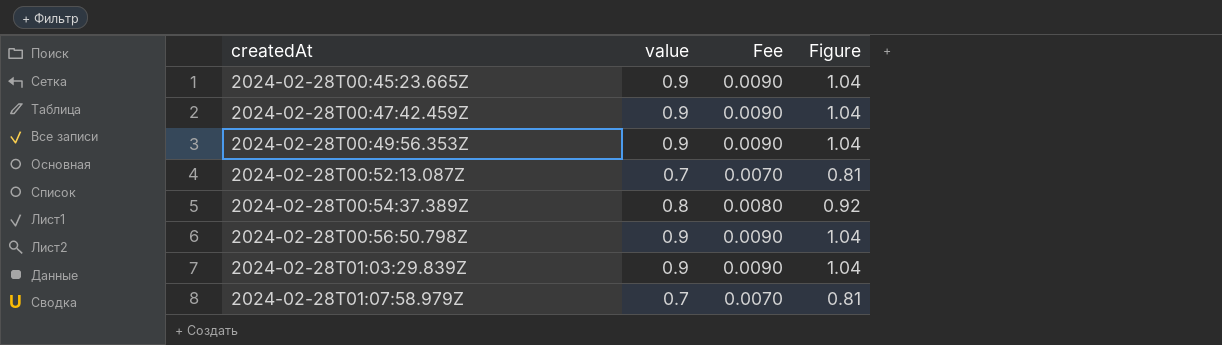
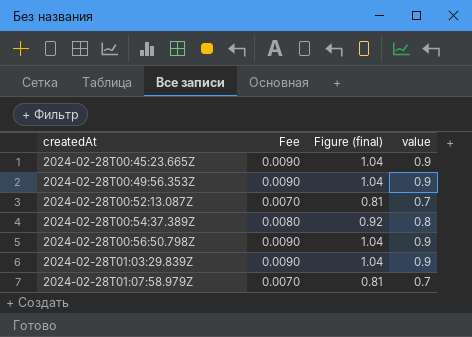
column name: Figure -> Figure (final)
column value | position: 2 -> 4
row 2024-02-28T00:47:42.459Z: 0.9 | 0.0090 | 1.04 -> none

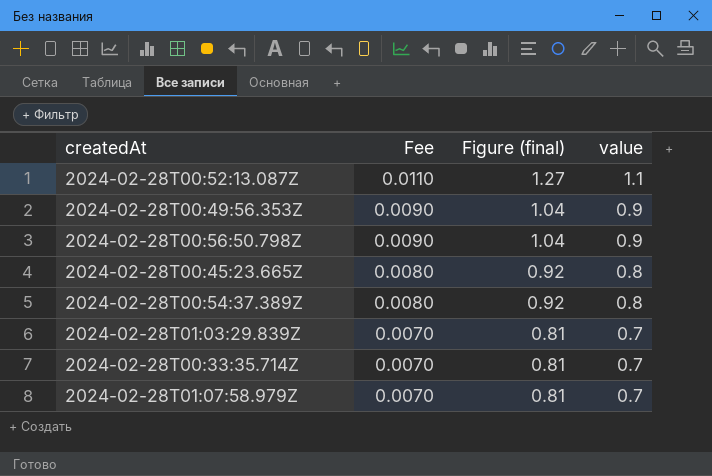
row order: createdAt ascending -> Fee descending
2024-02-28T00:52:13.087Z | Fee: 0.0070 -> 0.0110
2024-02-28T00:52:13.087Z | Figure (final): 0.81 -> 1.27
2024-02-28T00:52:13.087Z | value: 0.7 -> 1.1
2024-02-28T00:45:23.665Z | Fee: 0.0090 -> 0.0080
2024-02-28T00:45:23.665Z | Figure (final): 1.04 -> 0.92
2024-02-28T00:45:23.665Z | value: 0.9 -> 0.8
2024-02-28T01:03:29.839Z | Fee: 0.0090 -> 0.0070
2024-02-28T01:03:29.839Z | Figure (final): 1.04 -> 0.81
2024-02-28T01:03:29.839Z | value: 0.9 -> 0.7
row 2024-02-28T00:33:35.714Z: none -> 0.0070 | 0.81 | 0.7

